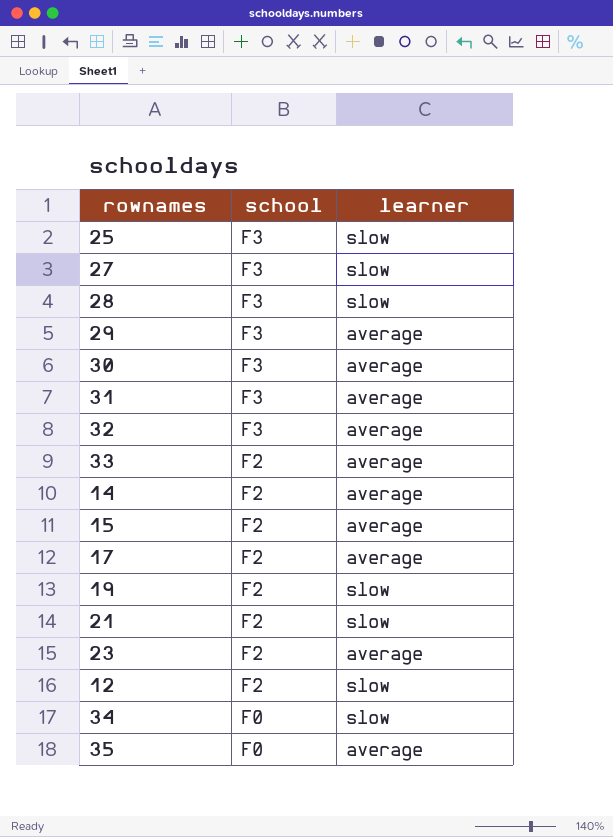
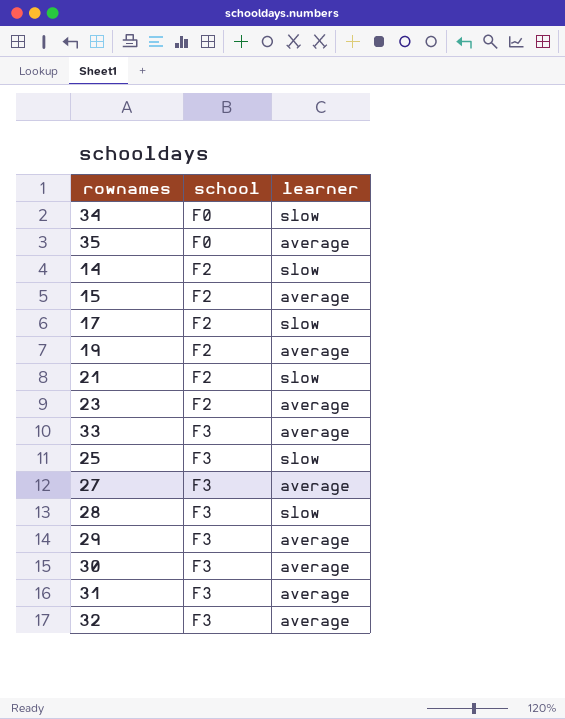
row order: school descending -> school ascending
row 12: F2 | slow -> none
14 | learner: average -> slow
17 | learner: average -> slow
19 | learner: slow -> average
33 | school: F2 -> F3
27 | learner: slow -> average

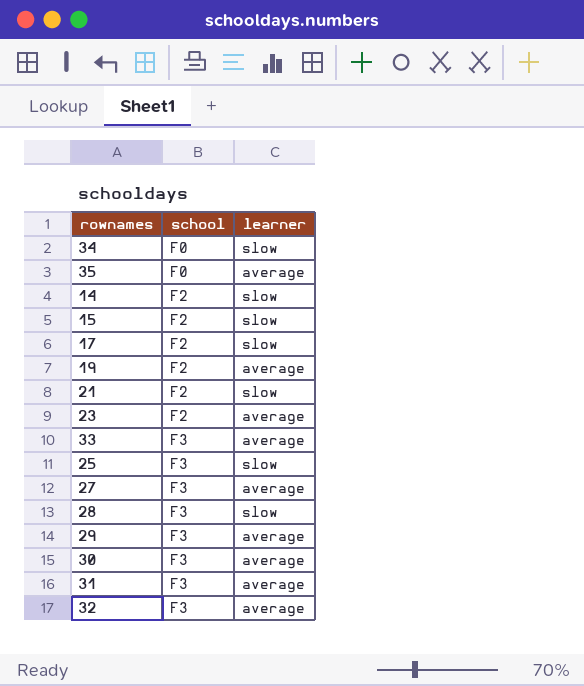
15 | learner: average -> slow

